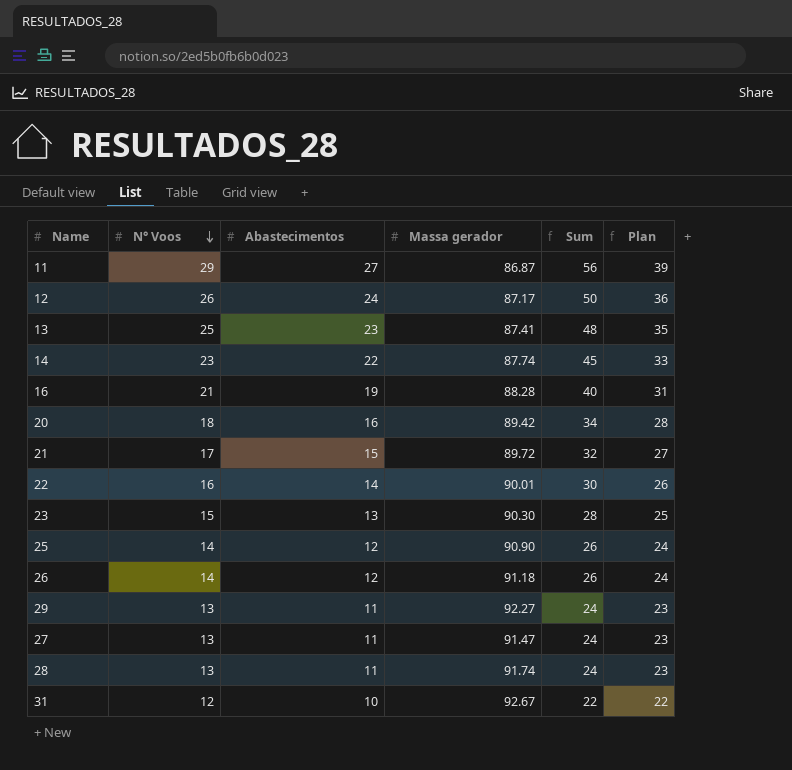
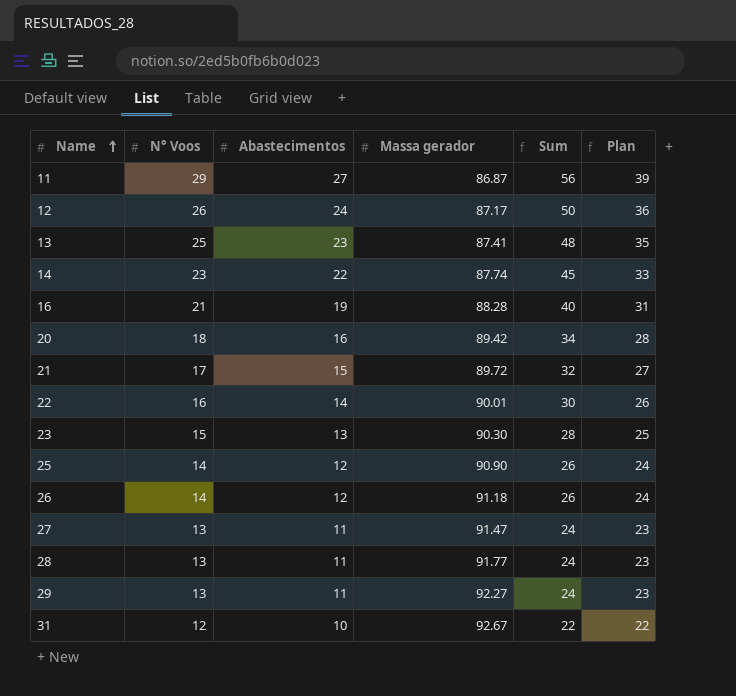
row order: N° Voos descending -> Name ascending
28 | Massa gerador: 91.74 -> 91.77

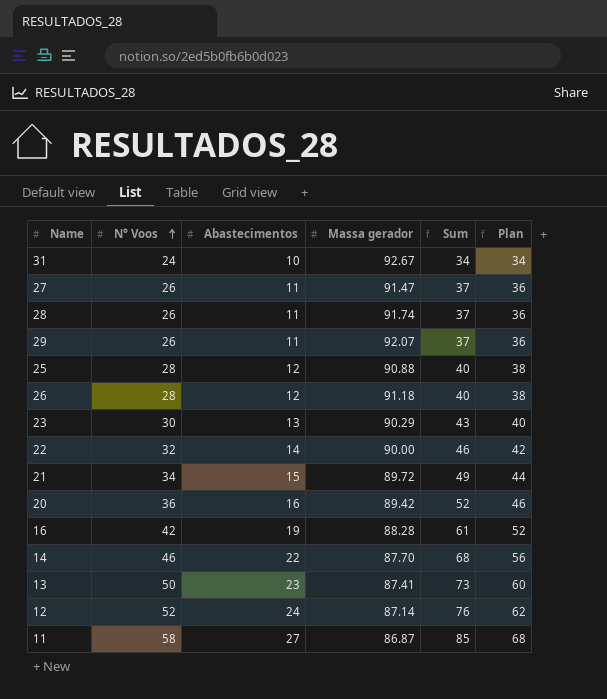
row order: Name ascending -> N° Voos ascending
31 | N° Voos: 12 -> 24
31 | Sum: 22 -> 34
31 | Plan: 22 -> 34
27 | N° Voos: 13 -> 26
27 | Sum: 24 -> 37
27 | Plan: 23 -> 36
28 | N° Voos: 13 -> 26
28 | Massa gerador: 91.77 -> 91.74
28 | Sum: 24 -> 37
28 | Plan: 23 -> 36
29 | N° Voos: 13 -> 26
29 | Massa gerador: 92.27 -> 92.07
29 | Sum: 24 -> 37
29 | Plan: 23 -> 36
25 | N° Voos: 14 -> 28
25 | Massa gerador: 90.90 -> 90.88
25 | Sum: 26 -> 40
25 | Plan: 24 -> 38
26 | N° Voos: 14 -> 28
26 | Sum: 26 -> 40
26 | Plan: 24 -> 38
23 | N° Voos: 15 -> 30
23 | Massa gerador: 90.30 -> 90.29
23 | Sum: 28 -> 43
23 | Plan: 25 -> 40
22 | N° Voos: 16 -> 32
22 | Massa gerador: 90.01 -> 90.00
22 | Sum: 30 -> 46
22 | Plan: 26 -> 42
21 | N° Voos: 17 -> 34
21 | Sum: 32 -> 49
21 | Plan: 27 -> 44
20 | N° Voos: 18 -> 36
20 | Sum: 34 -> 52
20 | Plan: 28 -> 46
16 | N° Voos: 21 -> 42
16 | Sum: 40 -> 61
16 | Plan: 31 -> 52
14 | N° Voos: 23 -> 46
14 | Massa gerador: 87.74 -> 87.70
14 | Sum: 45 -> 68
14 | Plan: 33 -> 56
13 | N° Voos: 25 -> 50
13 | Sum: 48 -> 73
13 | Plan: 35 -> 60
12 | N° Voos: 26 -> 52
12 | Massa gerador: 87.17 -> 87.14
12 | Sum: 50 -> 76
12 | Plan: 36 -> 62
11 | N° Voos: 29 -> 58
11 | Sum: 56 -> 85
11 | Plan: 39 -> 68

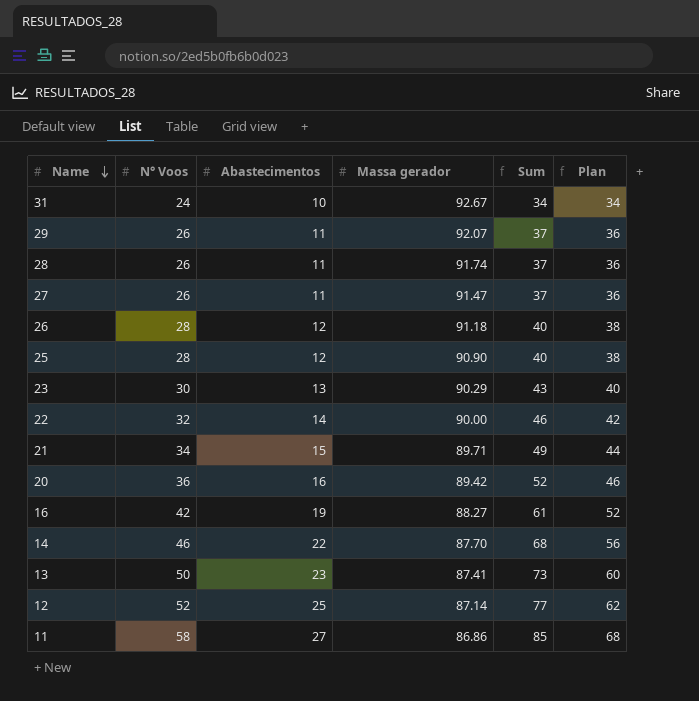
row order: N° Voos ascending -> Name descending
25 | Massa gerador: 90.88 -> 90.90
21 | Massa gerador: 89.72 -> 89.71
16 | Massa gerador: 88.28 -> 88.27
12 | Abastecimentos: 24 -> 25
12 | Sum: 76 -> 77
11 | Massa gerador: 86.87 -> 86.86

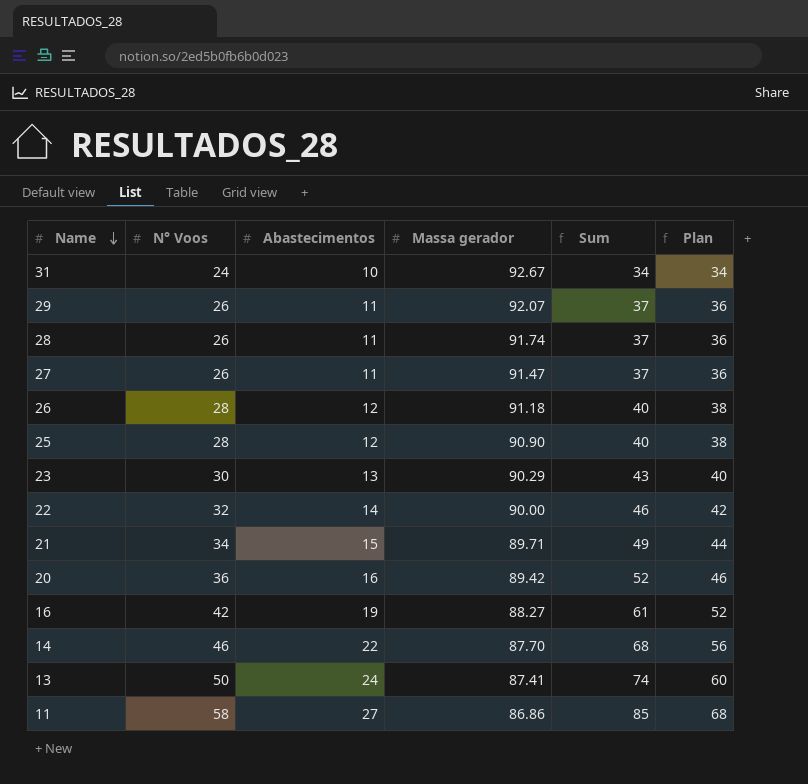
row 12: 52 | 25 | 87.14 | 77 | 62 -> none
13 | Abastecimentos: 23 -> 24
13 | Sum: 73 -> 74

